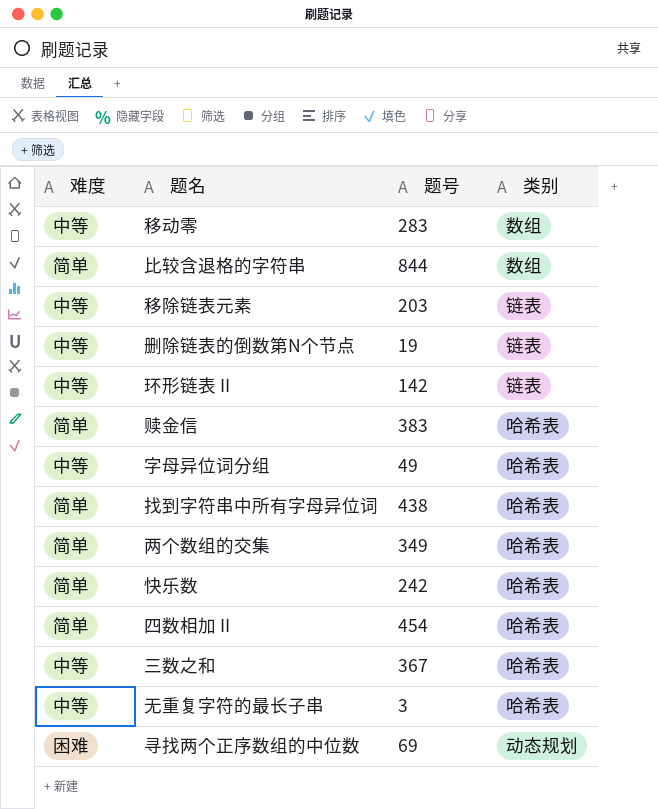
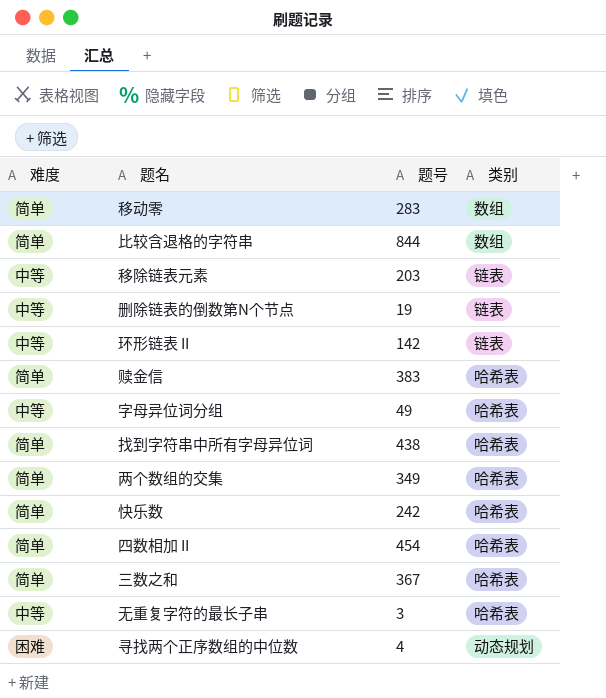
移动零 | 难度: 中等 -> 简单
三数之和 | 难度: 中等 -> 简单
寻找两个正序数组的中位数 | 题号: 69 -> 4

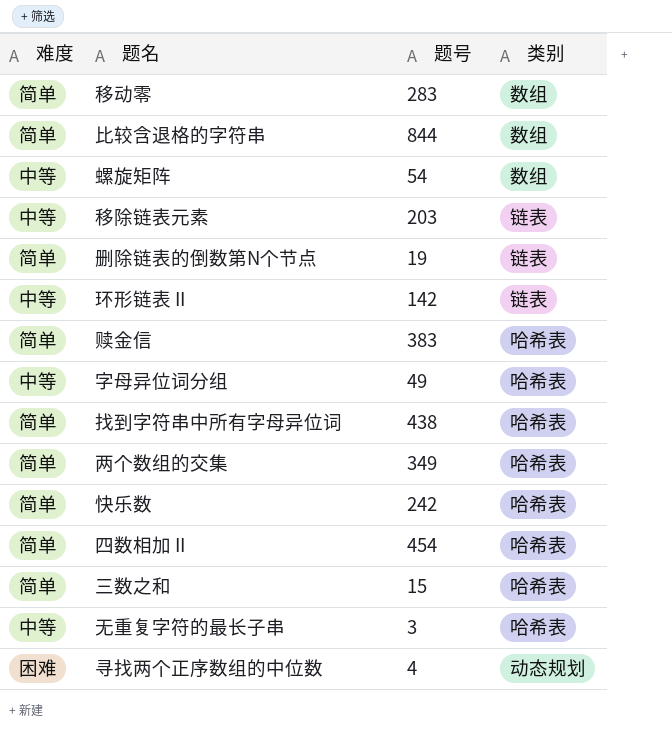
row 螺旋矩阵: none -> 中等 | 54 | 数组
删除链表的倒数第N个节点 | 难度: 中等 -> 简单
三数之和 | 题号: 367 -> 15

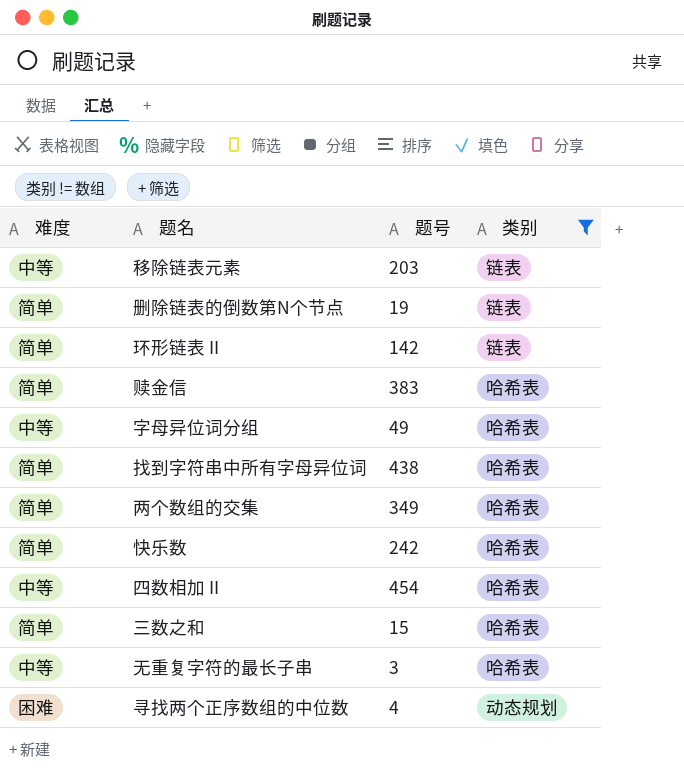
filter: none -> 类别 != 数组
环形链表 II | 难度: 中等 -> 简单
四数相加 II | 难度: 简单 -> 中等

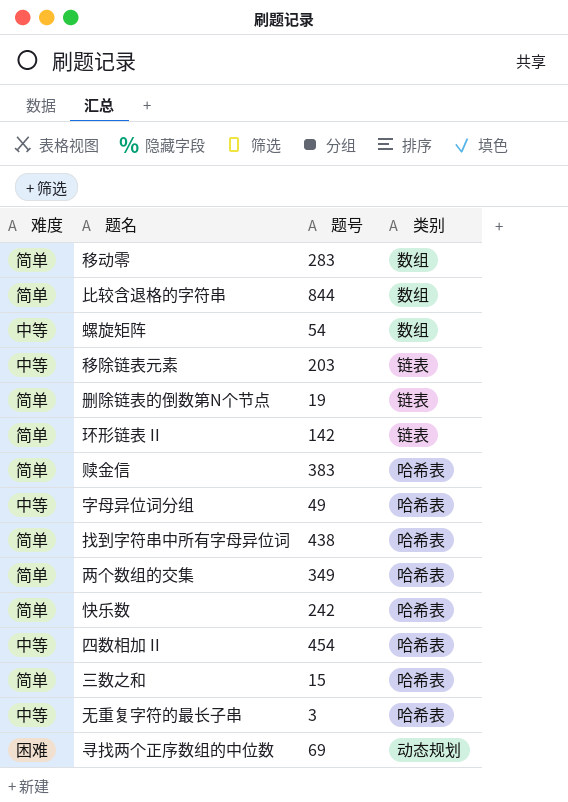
filter: 类别 != 数组 -> none
寻找两个正序数组的中位数 | 题号: 4 -> 69

